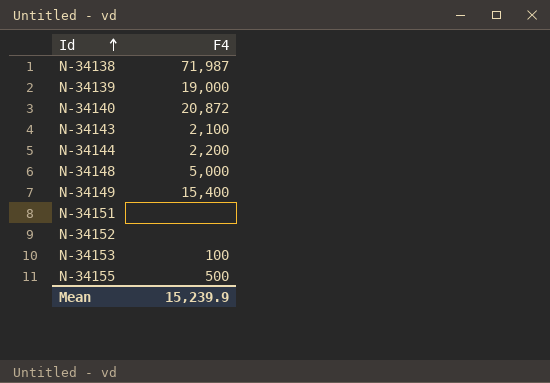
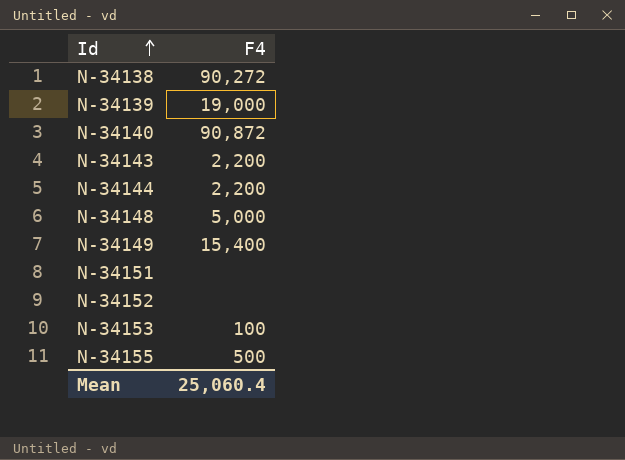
N-34138 | F4: 71,987 -> 90,272
N-34140 | F4: 20,872 -> 90,872
N-34143 | F4: 2,100 -> 2,200
Mean | F4: 15,239.9 -> 25,060.4

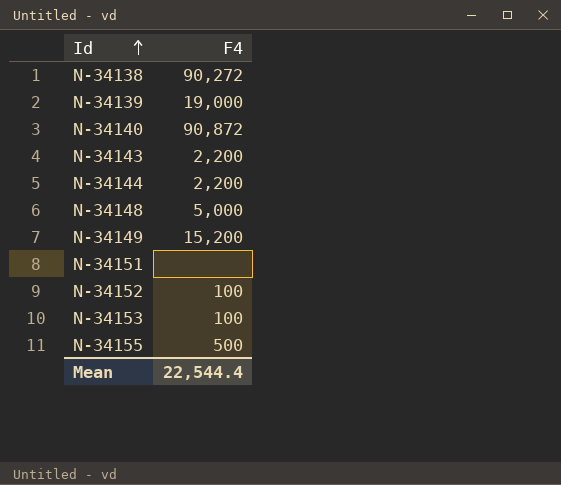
N-34149 | F4: 15,400 -> 15,200
N-34152 | F4: none -> 100
Mean | F4: 25,060.4 -> 22,544.4

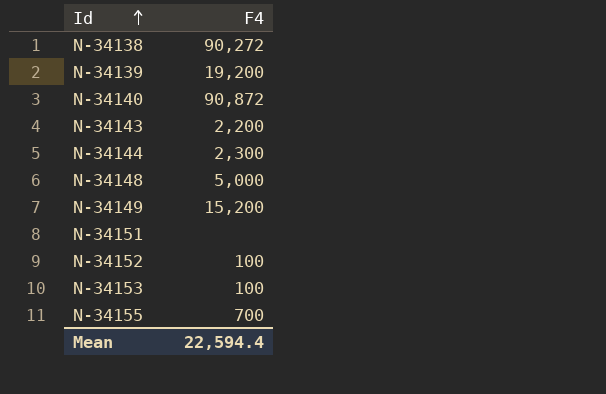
N-34139 | F4: 19,000 -> 19,200
N-34144 | F4: 2,200 -> 2,300
N-34155 | F4: 500 -> 700
Mean | F4: 22,544.4 -> 22,594.4

